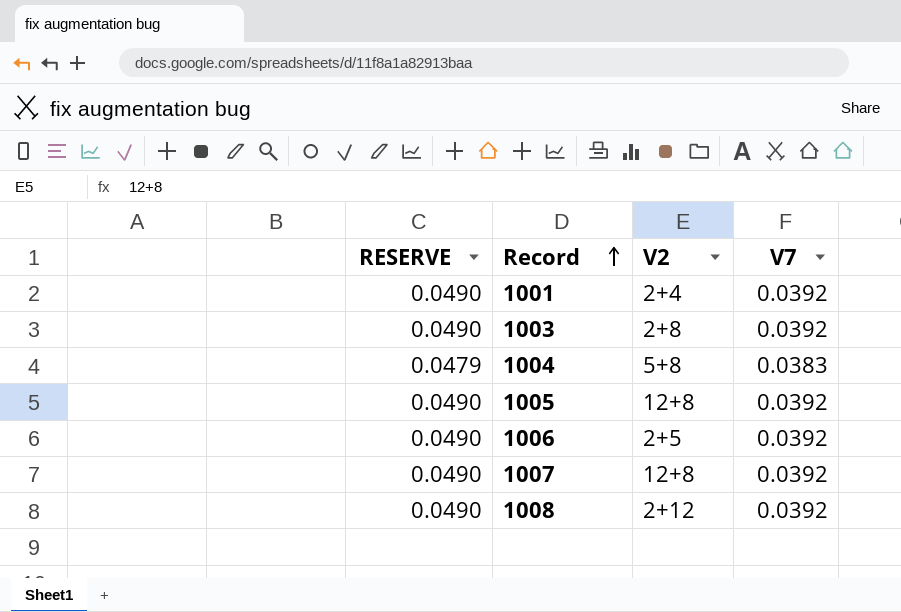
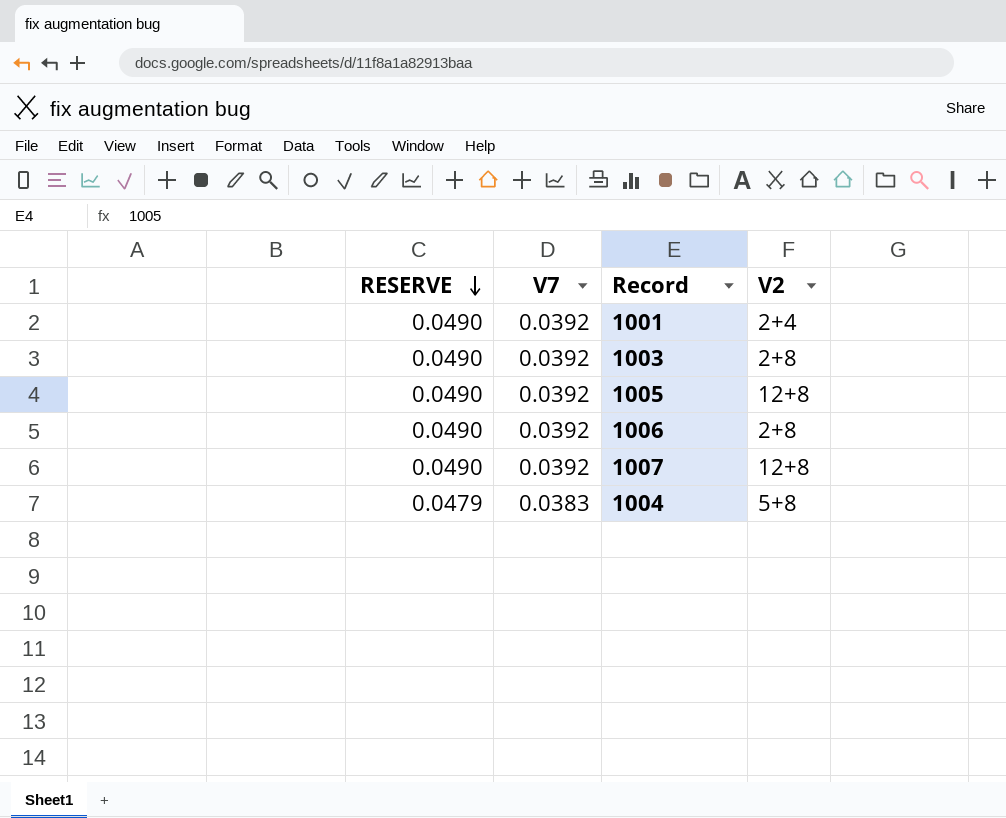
row order: Record ascending -> RESERVE descending
column V7 | position: 4 -> 2
row 1008: 0.0490 | 2+12 | 0.0392 -> none
1006 | V2: 2+5 -> 2+8

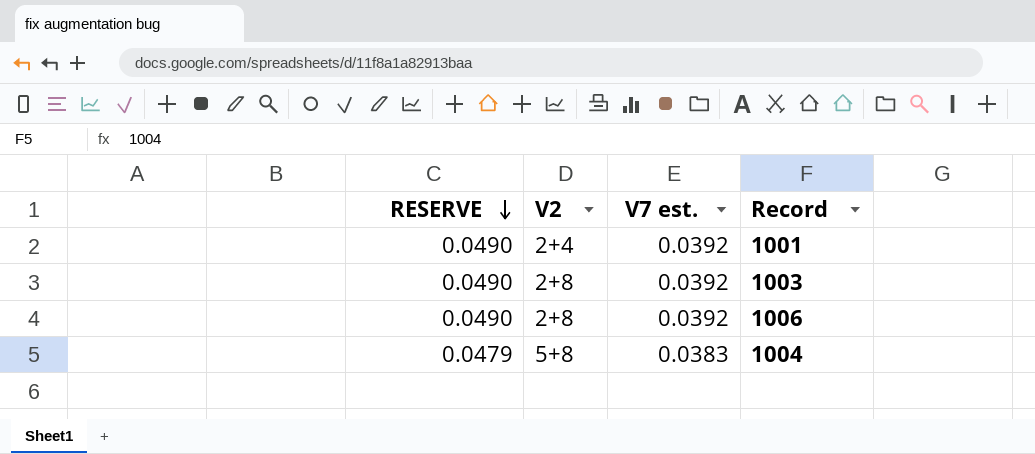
column V2 | position: 4 -> 2
column name: V7 -> V7 est.
row 1005: 0.0490 | 0.0392 | 12+8 -> none
row 1007: 0.0490 | 0.0392 | 12+8 -> none

